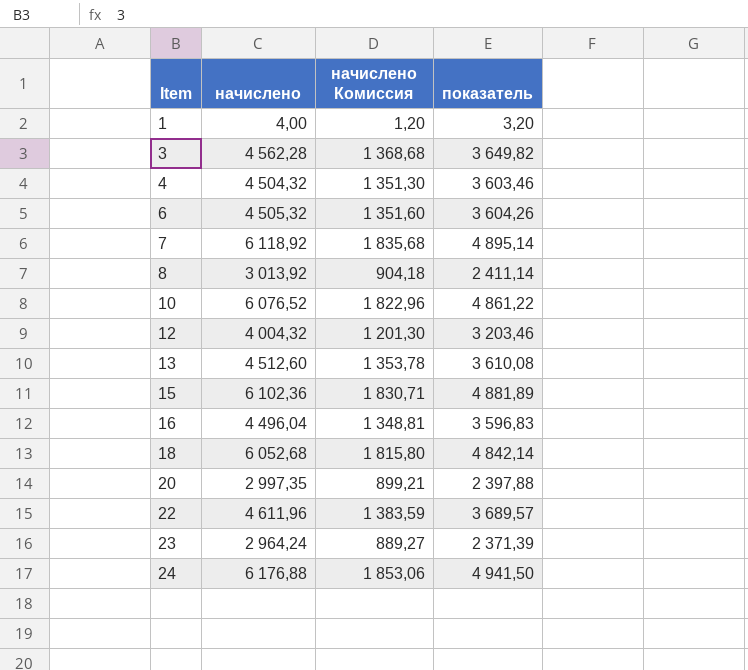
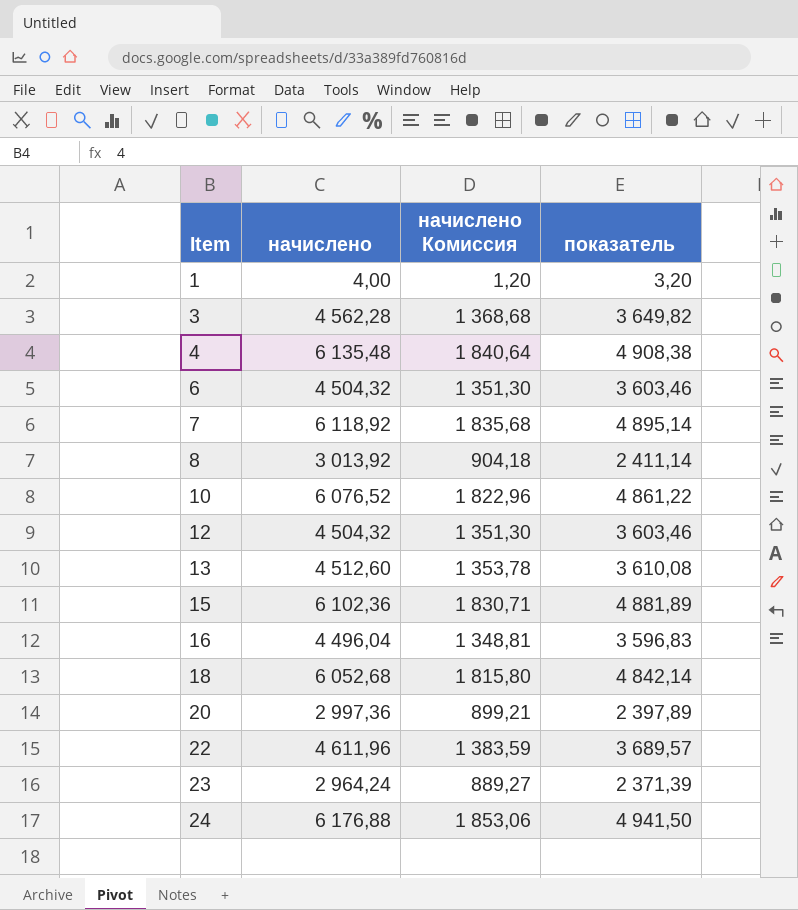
4 | начислено: 4 504,32 -> 6 135,48
4 | начислено Комиссия: 1 351,30 -> 1 840,64
4 | показатель: 3 603,46 -> 4 908,38
6 | начислено: 4 505,32 -> 4 504,32
6 | начислено Комиссия: 1 351,60 -> 1 351,30
6 | показатель: 3 604,26 -> 3 603,46
12 | начислено: 4 004,32 -> 4 504,32
12 | начислено Комиссия: 1 201,30 -> 1 351,30
12 | показатель: 3 203,46 -> 3 603,46
20 | начислено: 2 997,35 -> 2 997,36
20 | показатель: 2 397,88 -> 2 397,89

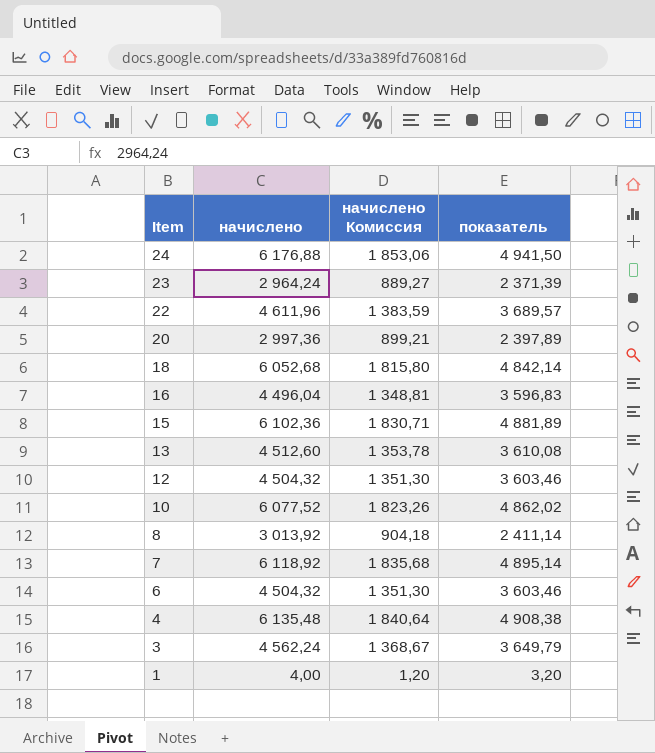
row order: Item ascending -> Item descending
10 | начислено: 6 076,52 -> 6 077,52
10 | начислено Комиссия: 1 822,96 -> 1 823,26
10 | показатель: 4 861,22 -> 4 862,02
3 | начислено: 4 562,28 -> 4 562,24
3 | начислено Комиссия: 1 368,68 -> 1 368,67
3 | показатель: 3 649,82 -> 3 649,79

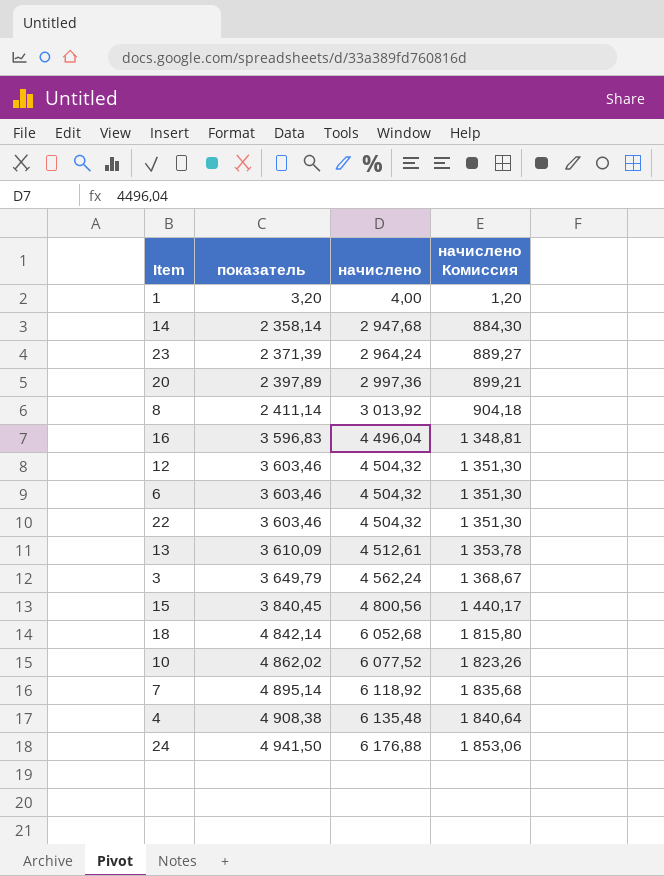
row order: Item descending -> показатель ascending
column показатель | position: 4 -> 2
row 14: none -> 2 358,14 | 2 947,68 | 884,30
22 | показатель: 3 689,57 -> 3 603,46
22 | начислено: 4 611,96 -> 4 504,32
22 | начислено Комиссия: 1 383,59 -> 1 351,30
13 | показатель: 3 610,08 -> 3 610,09
13 | начислено: 4 512,60 -> 4 512,61
15 | показатель: 4 881,89 -> 3 840,45
15 | начислено: 6 102,36 -> 4 800,56
15 | начислено Комиссия: 1 830,71 -> 1 440,17

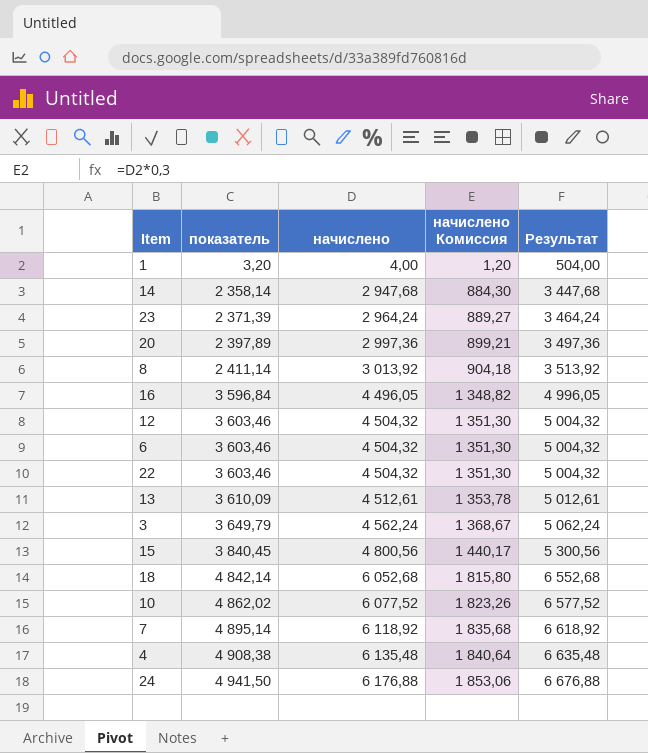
column Результат | formula: none -> [начислено] + 500
16 | показатель: 3 596,83 -> 3 596,84
16 | начислено: 4 496,04 -> 4 496,05
16 | начислено Комиссия: 1 348,81 -> 1 348,82

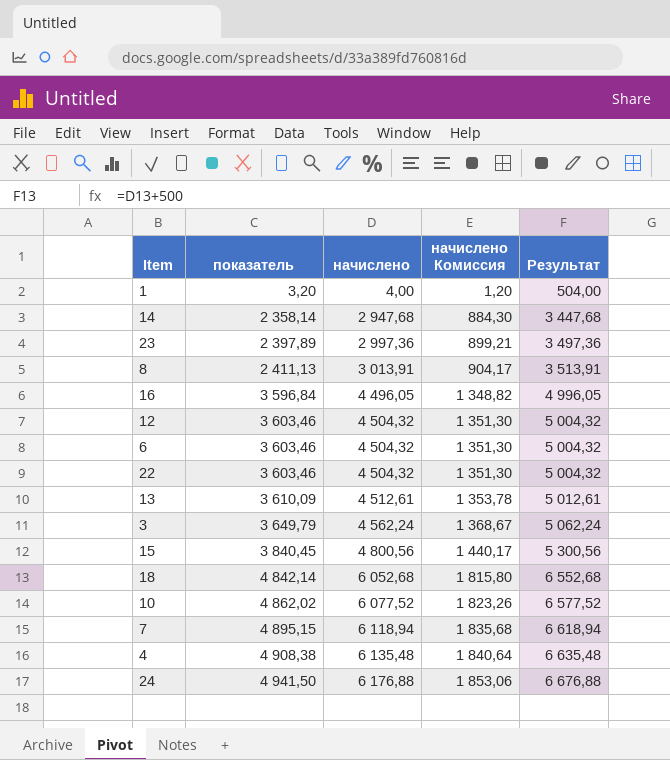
row 20: 2 397,89 | 2 997,36 | 899,21 | 3 497,36 -> none
23 | показатель: 2 371,39 -> 2 397,89
23 | начислено: 2 964,24 -> 2 997,36
23 | начислено Комиссия: 889,27 -> 899,21
23 | Результат: 3 464,24 -> 3 497,36
8 | показатель: 2 411,14 -> 2 411,13
8 | начислено: 3 013,92 -> 3 013,91
8 | начислено Комиссия: 904,18 -> 904,17
8 | Результат: 3 513,92 -> 3 513,91
7 | показатель: 4 895,14 -> 4 895,15
7 | начислено: 6 118,92 -> 6 118,94
7 | Результат: 6 618,92 -> 6 618,94

